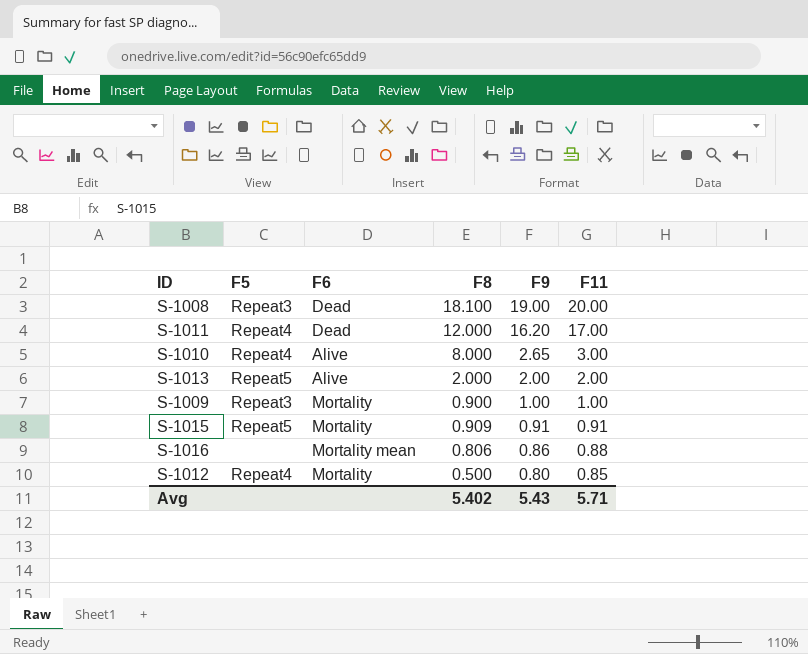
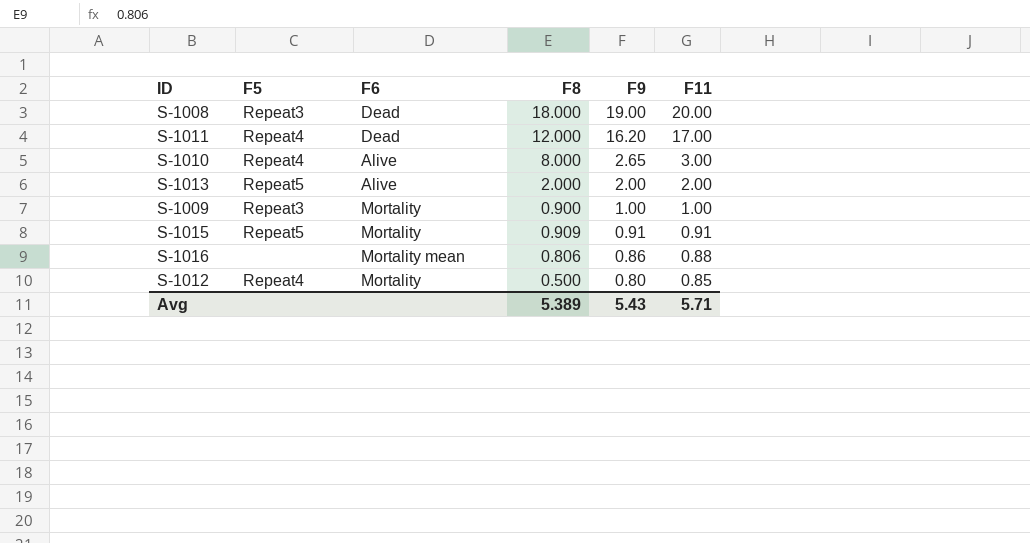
S-1008 | F8: 18.100 -> 18.000
Avg | F8: 5.402 -> 5.389

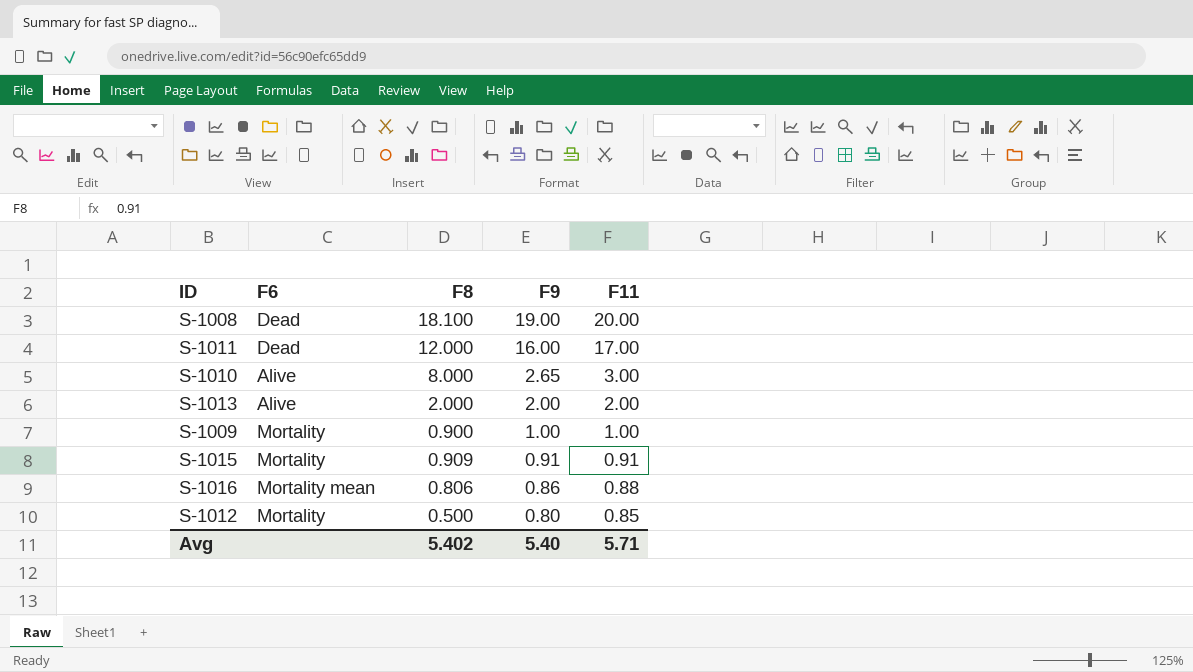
column F5 | position: 2 -> none
S-1008 | F8: 18.000 -> 18.100
S-1011 | F9: 16.20 -> 16.00
Avg | F8: 5.389 -> 5.402
Avg | F9: 5.43 -> 5.40

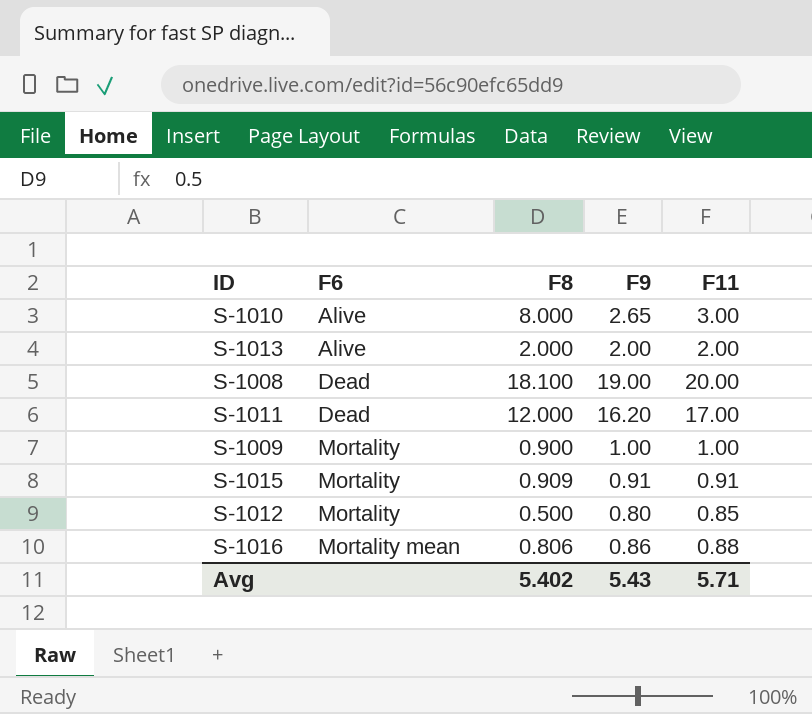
row order: F9 descending -> F6 ascending
S-1011 | F9: 16.00 -> 16.20
Avg | F9: 5.40 -> 5.43

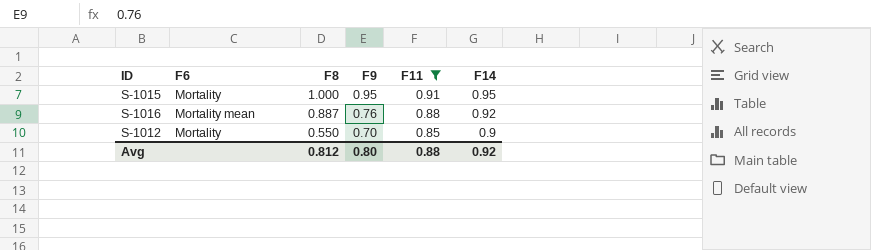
filter: none -> F11 <= 0.91
row order: F6 ascending -> F8 descending
column F14 | position: none -> 6
S-1015 | F8: 0.909 -> 1.000
S-1015 | F9: 0.91 -> 0.95
S-1016 | F8: 0.806 -> 0.887
S-1016 | F9: 0.86 -> 0.76
S-1012 | F8: 0.500 -> 0.550
S-1012 | F9: 0.80 -> 0.70
Avg | F8: 5.402 -> 0.812
Avg | F9: 5.43 -> 0.80
Avg | F11: 5.71 -> 0.88

